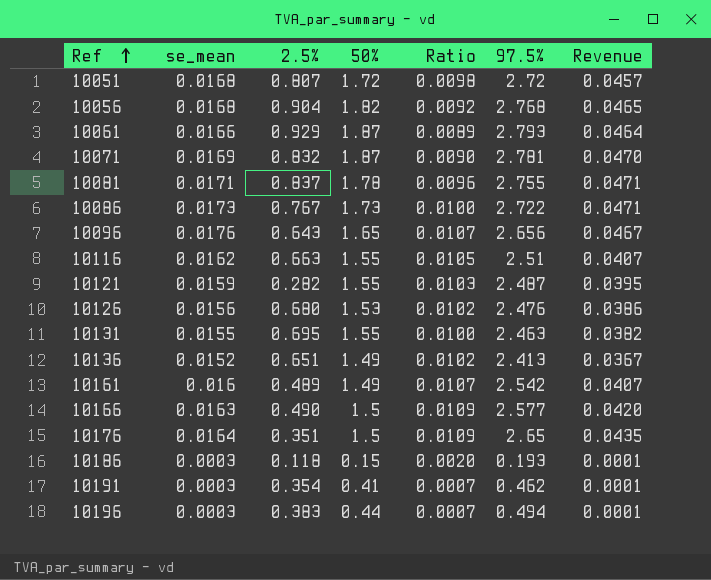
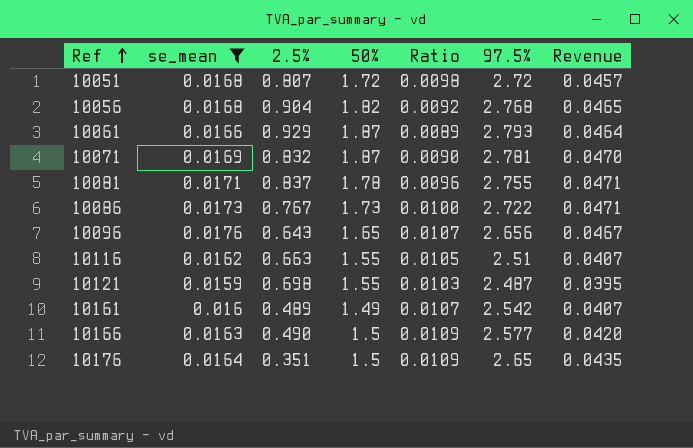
filter: none -> se_mean >= 0.0159
10121 | 2.5%: 0.282 -> 0.698

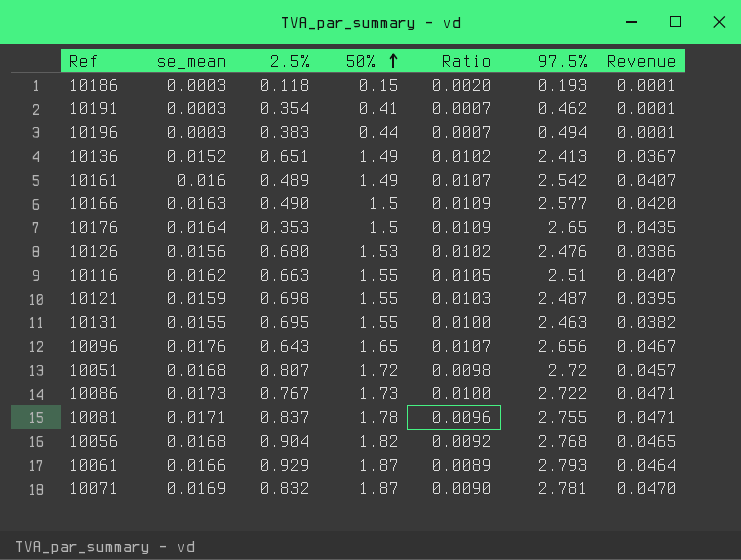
filter: se_mean >= 0.0159 -> none
row order: Ref ascending -> 50% ascending
10176 | 2.5%: 0.351 -> 0.353

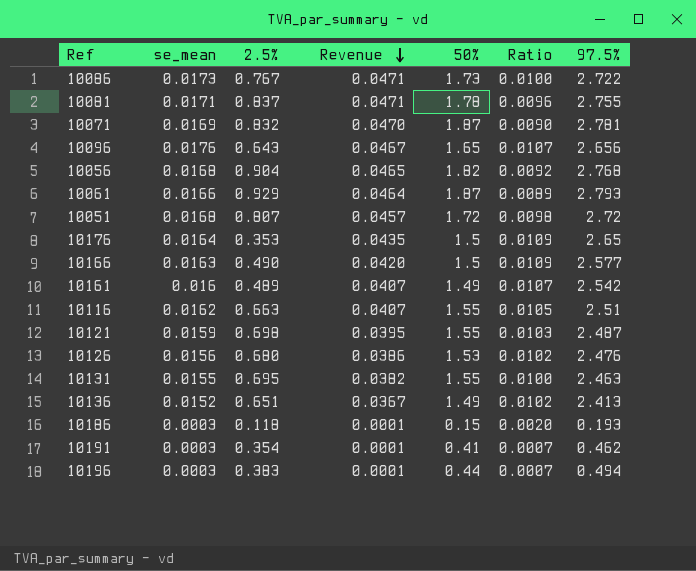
row order: 50% ascending -> Revenue descending
column Revenue | position: 7 -> 4

